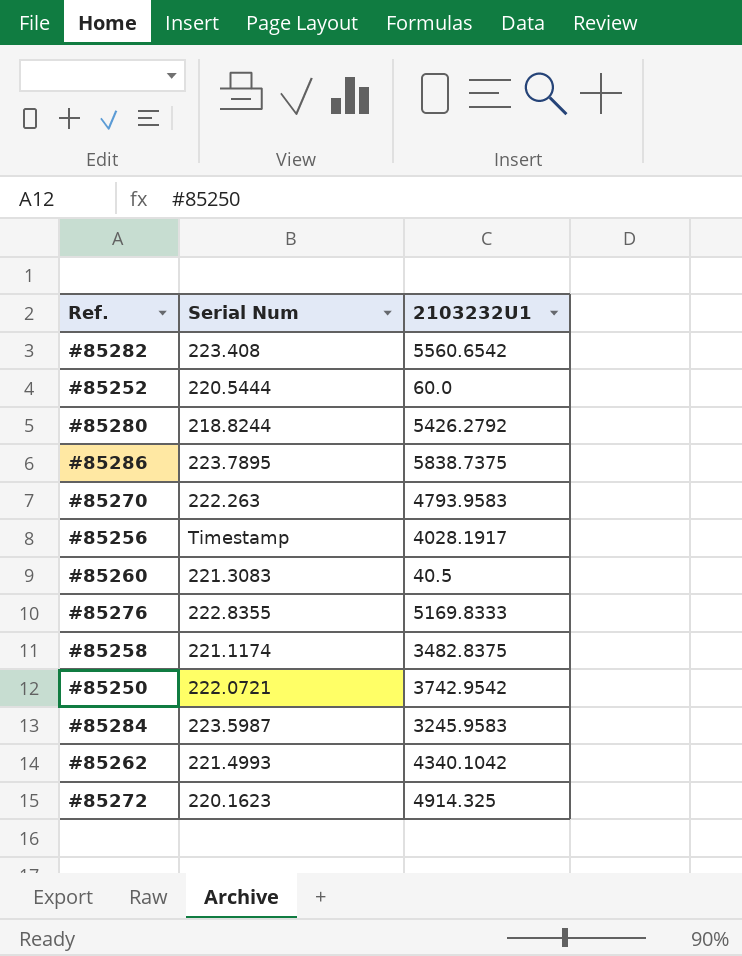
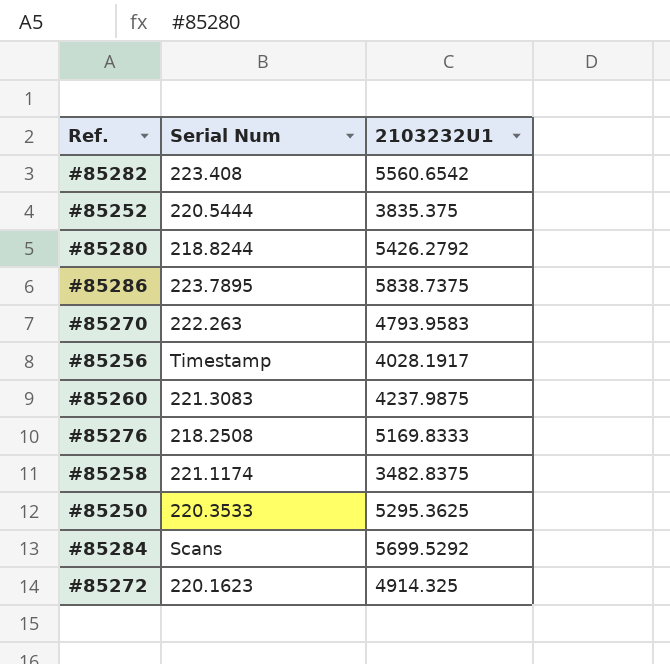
row #85262: 221.4993 | 4340.1042 -> none
#85252 | 2103232U1: 60.0 -> 3835.375
#85260 | 2103232U1: 40.5 -> 4237.9875
#85276 | Serial Num: 222.8355 -> 218.2508
#85250 | Serial Num: 222.0721 -> 220.3533
#85250 | 2103232U1: 3742.9542 -> 5295.3625
#85284 | Serial Num: 223.5987 -> Scans
#85284 | 2103232U1: 3245.9583 -> 5699.5292

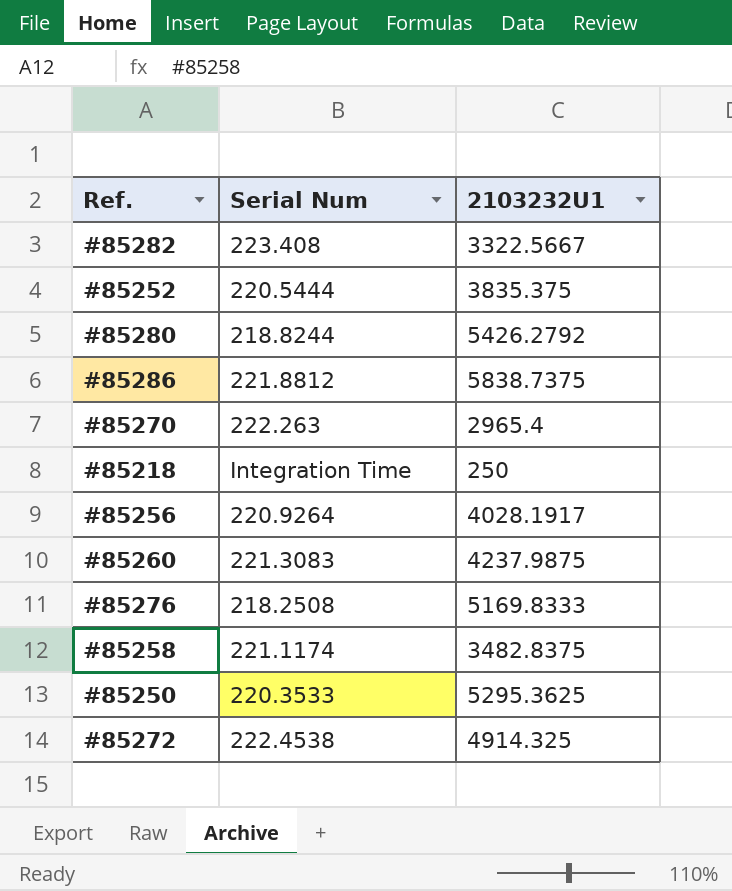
row #85284: Scans | 5699.5292 -> none
#85282 | 2103232U1: 5560.6542 -> 3322.5667
#85286 | Serial Num: 223.7895 -> 221.8812
#85270 | 2103232U1: 4793.9583 -> 2965.4
row #85218: none -> Integration Time | 250
#85256 | Serial Num: Timestamp -> 220.9264
#85272 | Serial Num: 220.1623 -> 222.4538

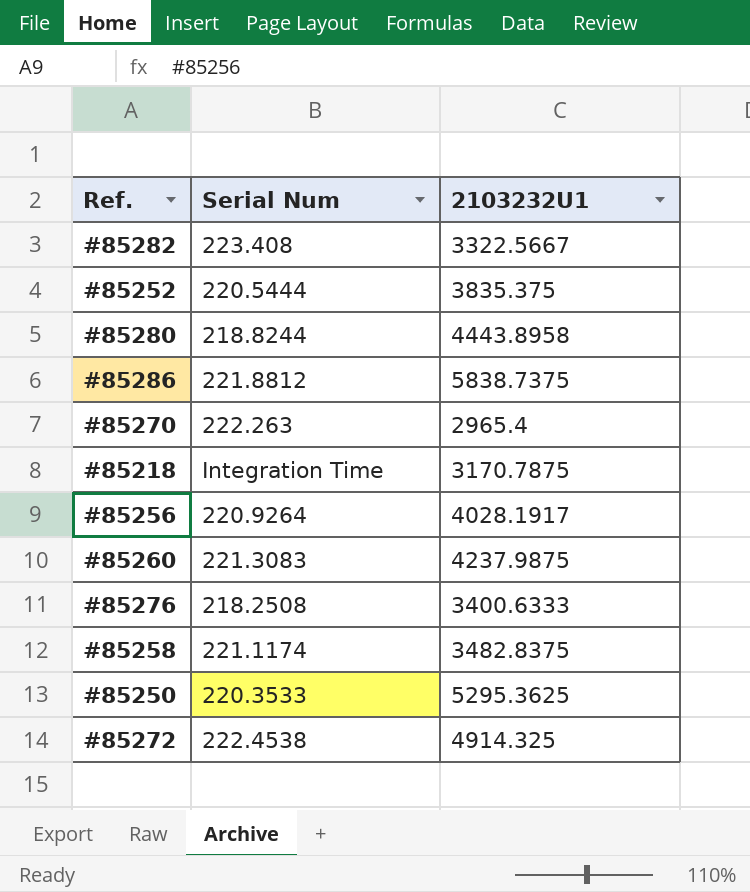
#85280 | 2103232U1: 5426.2792 -> 4443.8958
#85218 | 2103232U1: 250 -> 3170.7875
#85276 | 2103232U1: 5169.8333 -> 3400.6333

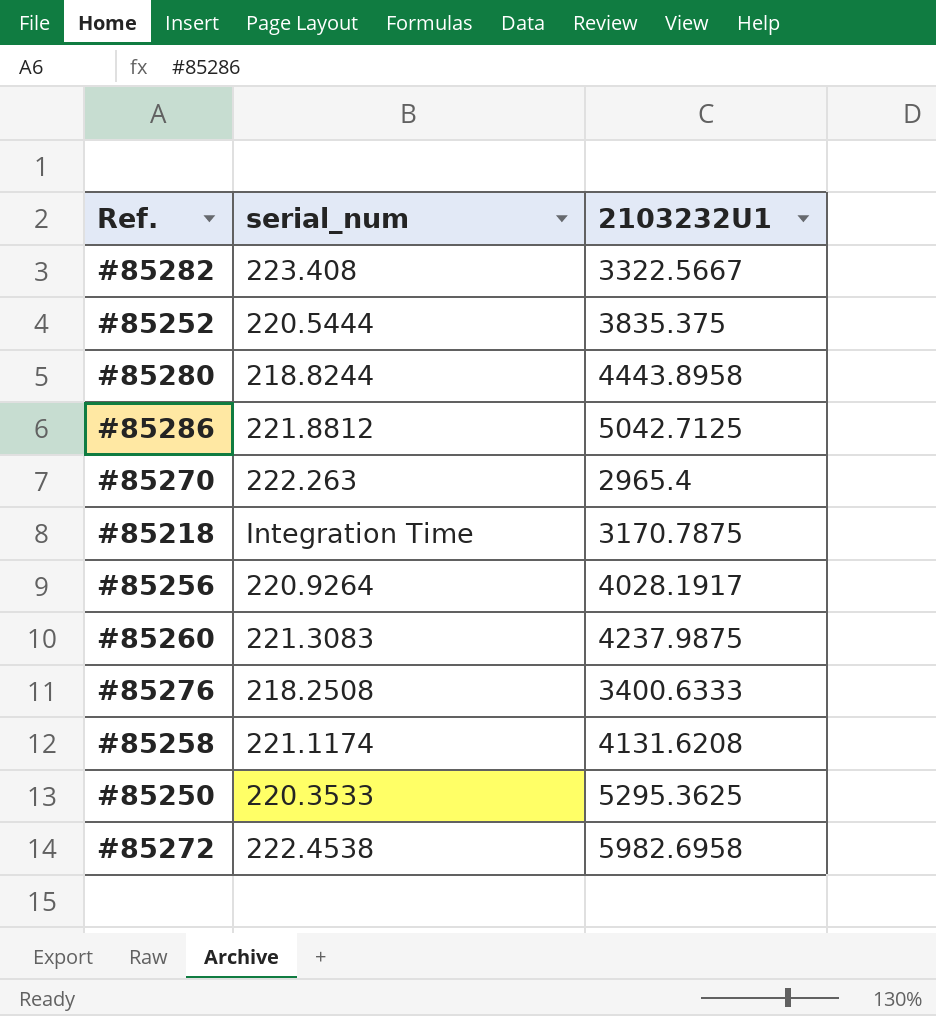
column name: Serial Num -> serial_num
#85286 | 2103232U1: 5838.7375 -> 5042.7125
#85258 | 2103232U1: 3482.8375 -> 4131.6208
#85272 | 2103232U1: 4914.325 -> 5982.6958

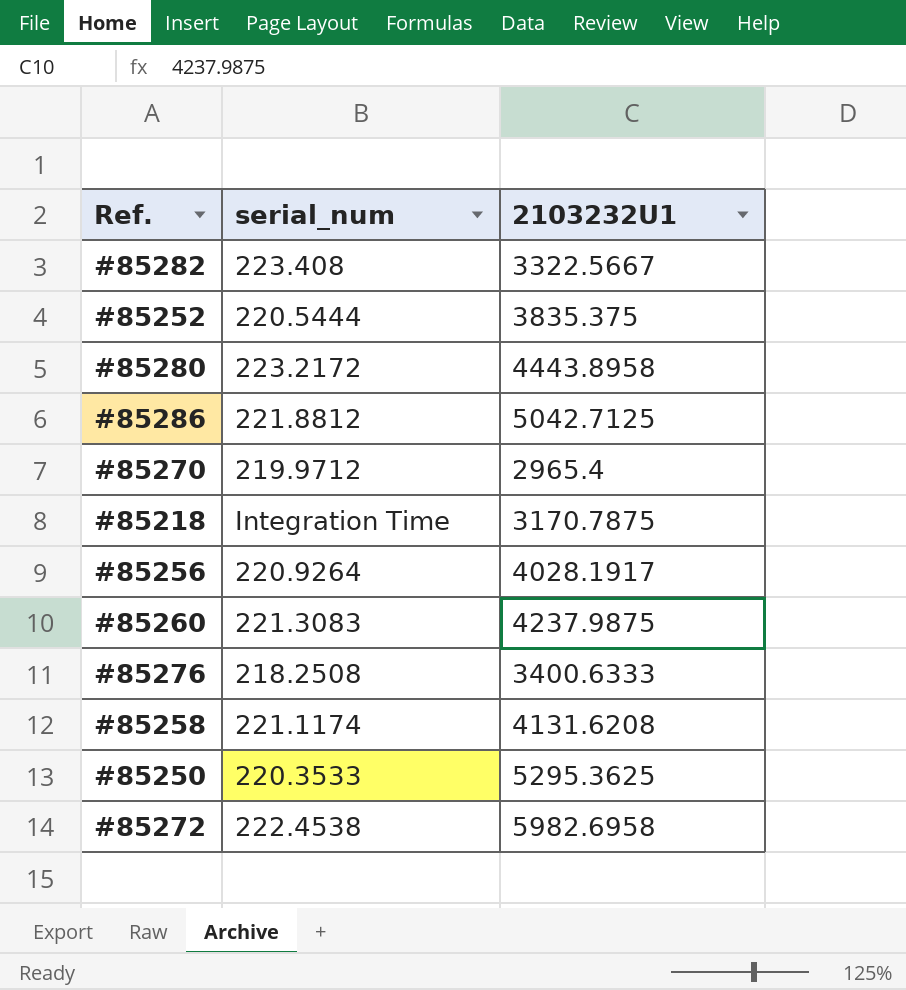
#85280 | serial_num: 218.8244 -> 223.2172
#85270 | serial_num: 222.263 -> 219.9712

